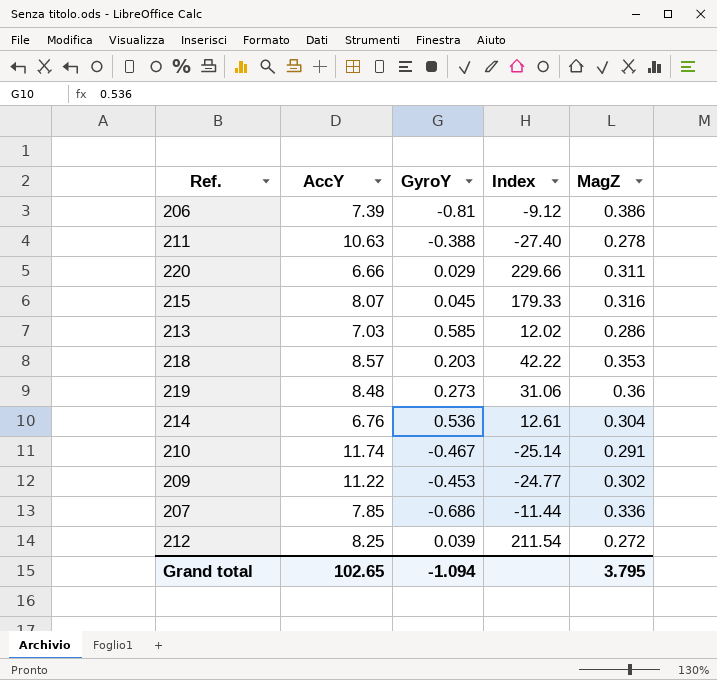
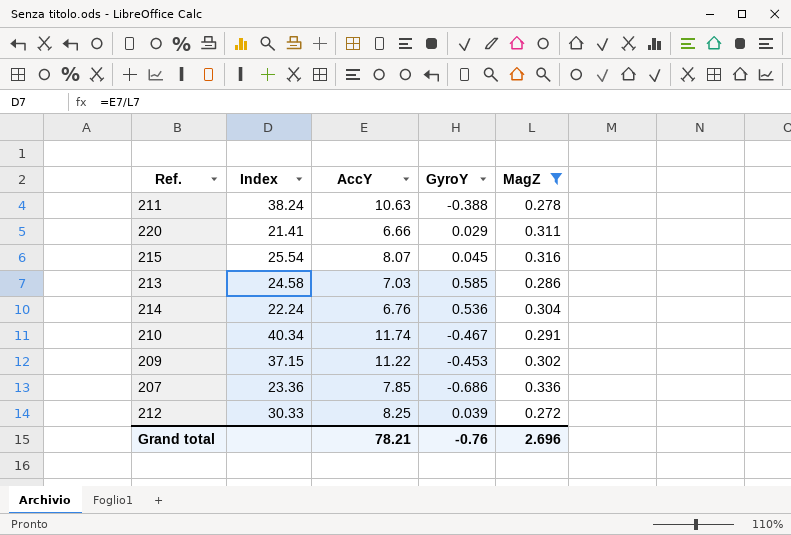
filter: none -> MagZ <= 0.336
column Index | formula: [AccY] / [GyroY] -> [AccY] / [MagZ]
column Index | position: 4 -> 2
Grand total | AccY: 102.65 -> 78.21
Grand total | GyroY: -1.094 -> -0.76
Grand total | MagZ: 3.795 -> 2.696

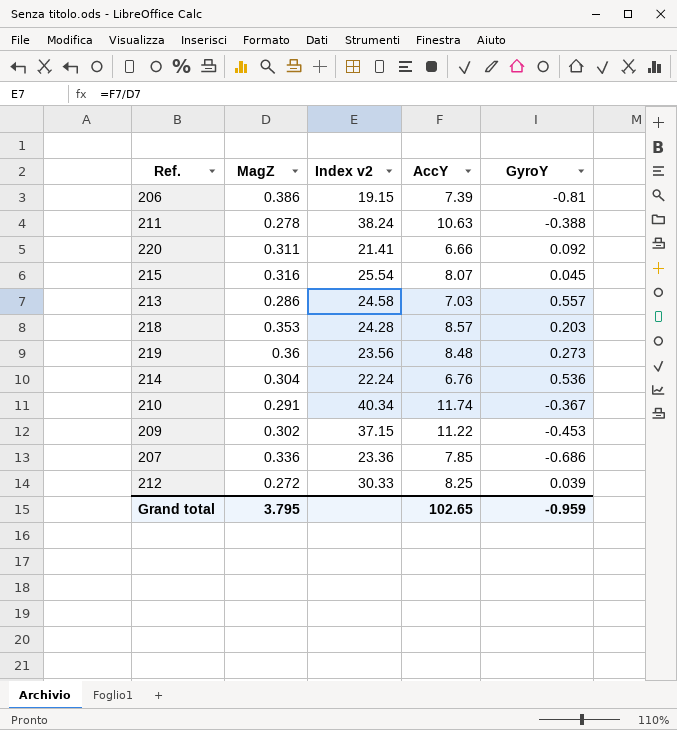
filter: MagZ <= 0.336 -> none
column MagZ | position: 5 -> 2
column name: Index -> Index v2
220 | GyroY: 0.029 -> 0.092
213 | GyroY: 0.585 -> 0.557
210 | GyroY: -0.467 -> -0.367
Grand total | MagZ: 2.696 -> 3.795
Grand total | AccY: 78.21 -> 102.65
Grand total | GyroY: -0.76 -> -0.959

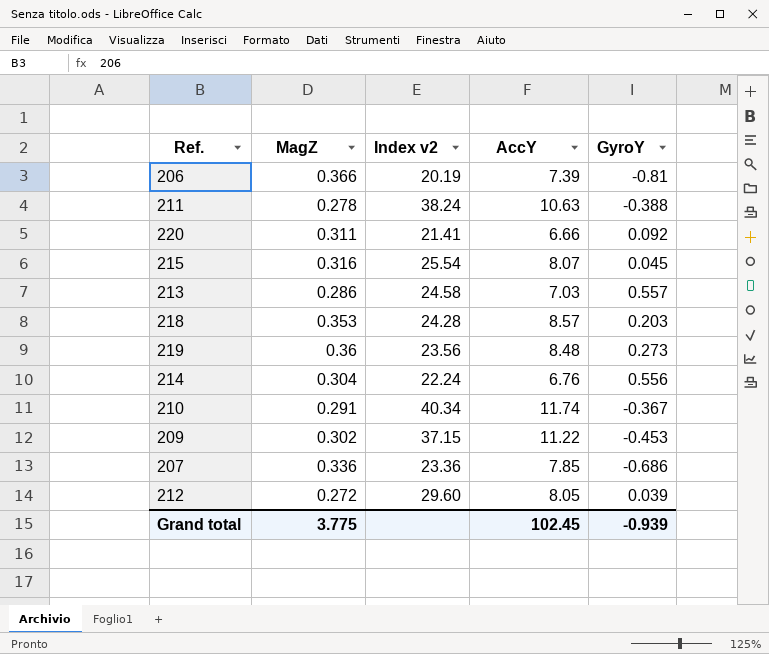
206 | MagZ: 0.386 -> 0.366
206 | Index v2: 19.15 -> 20.19
214 | GyroY: 0.536 -> 0.556
212 | Index v2: 30.33 -> 29.60
212 | AccY: 8.25 -> 8.05
Grand total | MagZ: 3.795 -> 3.775
Grand total | AccY: 102.65 -> 102.45
Grand total | GyroY: -0.959 -> -0.939

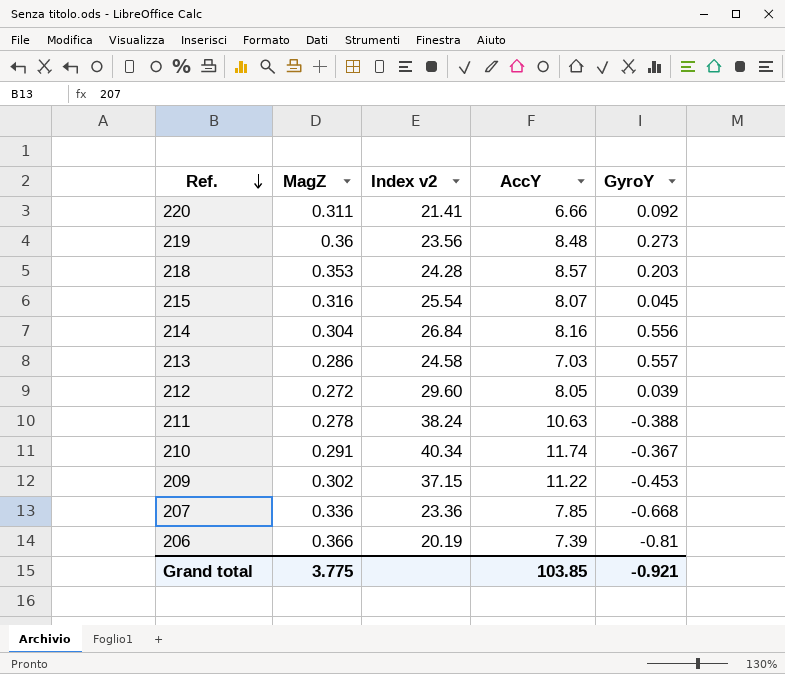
row order: none -> Ref. descending
214 | Index v2: 22.24 -> 26.84
214 | AccY: 6.76 -> 8.16
207 | GyroY: -0.686 -> -0.668
Grand total | AccY: 102.45 -> 103.85
Grand total | GyroY: -0.939 -> -0.921

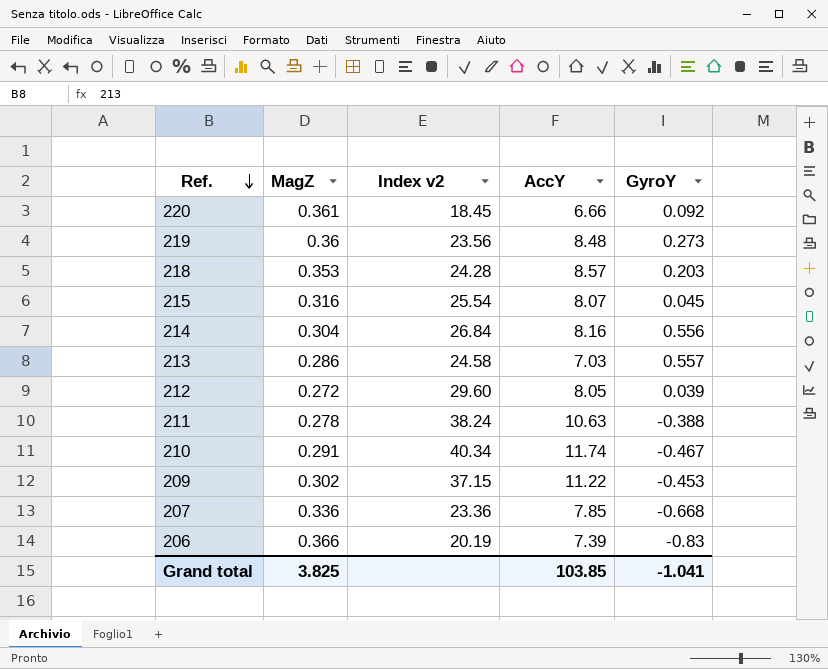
220 | MagZ: 0.311 -> 0.361
220 | Index v2: 21.41 -> 18.45
210 | GyroY: -0.367 -> -0.467
206 | GyroY: -0.81 -> -0.83
Grand total | MagZ: 3.775 -> 3.825
Grand total | GyroY: -0.921 -> -1.041

